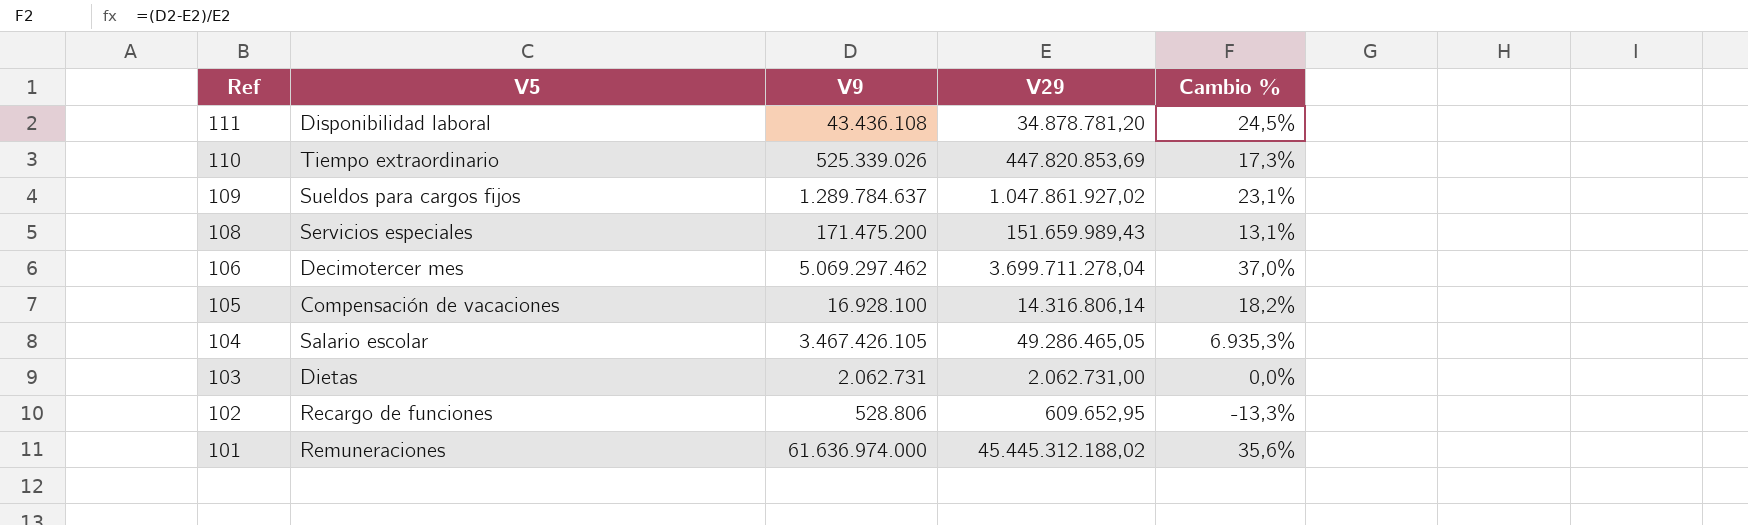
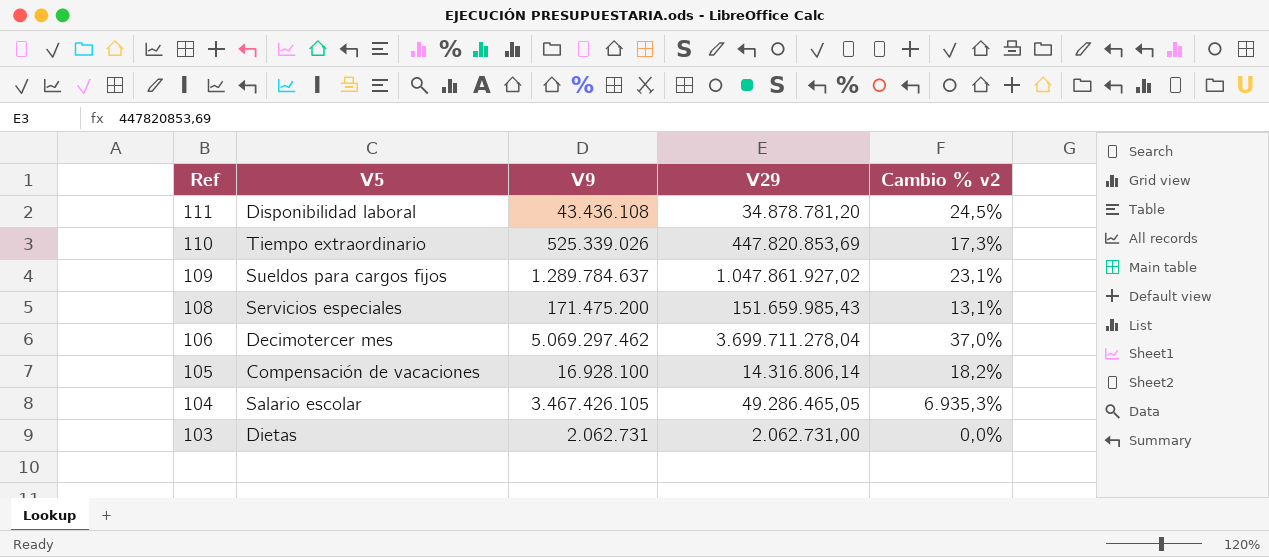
column name: Cambio % -> Cambio % v2
row 102: Recargo de funciones | 528.806 | 609.652,95 | -13,3% -> none
row 101: Remuneraciones | 61.636.974.000 | 45.445.312.188,02 | 35,6% -> none
108 | V29: 151.659.989,43 -> 151.659.985,43

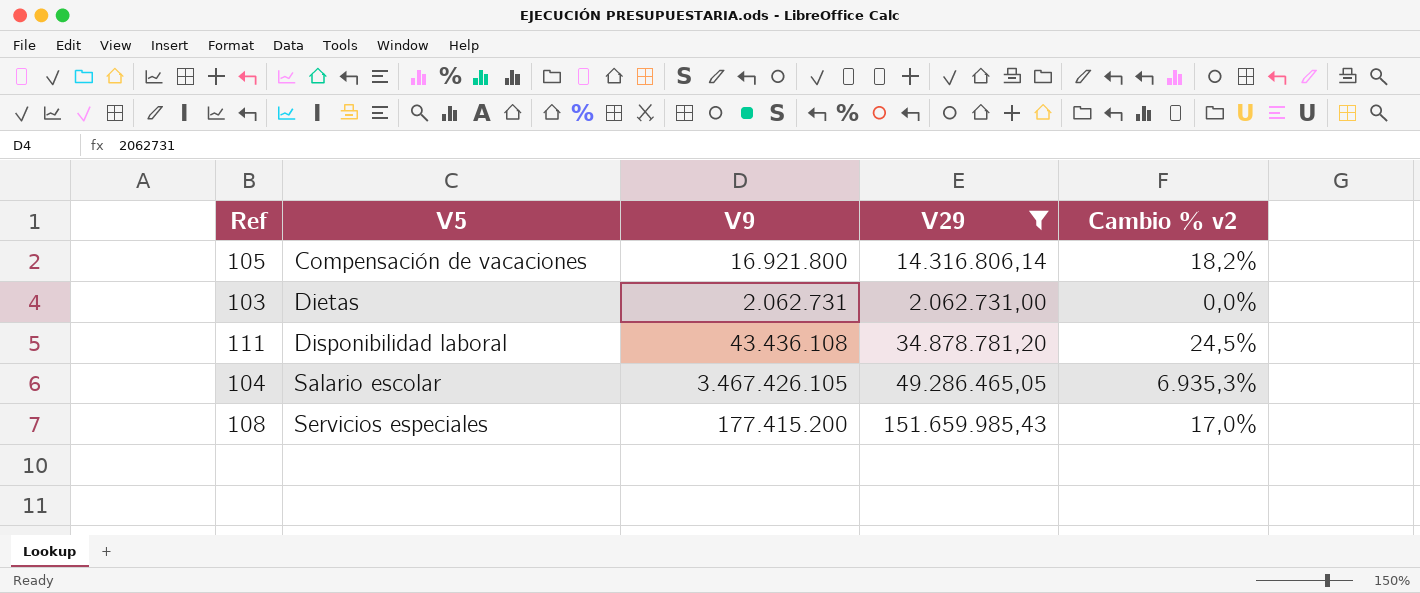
filter: none -> V29 <= 151.659.985,43
row order: Ref descending -> V5 ascending
105 | V9: 16.928.100 -> 16.921.800
108 | V9: 171.475.200 -> 177.415.200
108 | Cambio % v2: 13,1% -> 17,0%

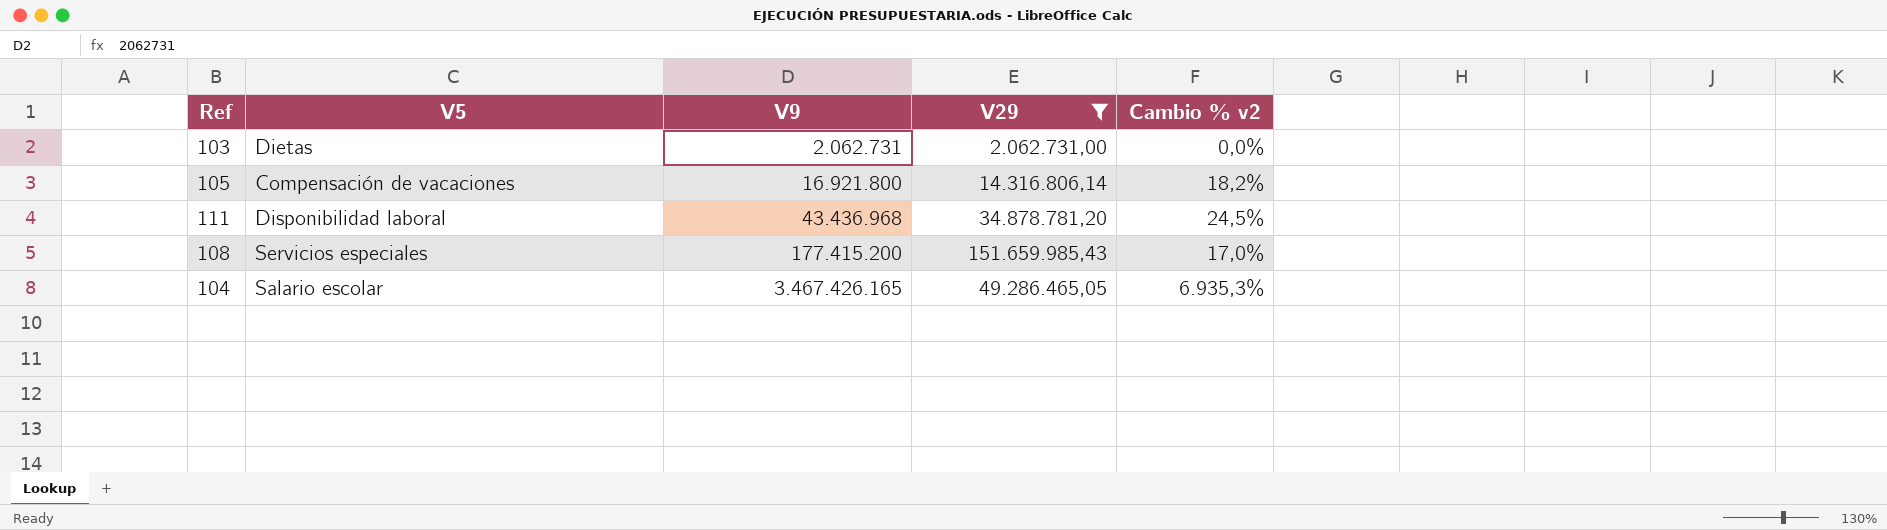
row order: V5 ascending -> V9 ascending
111 | V9: 43.436.108 -> 43.436.968
104 | V9: 3.467.426.105 -> 3.467.426.165

